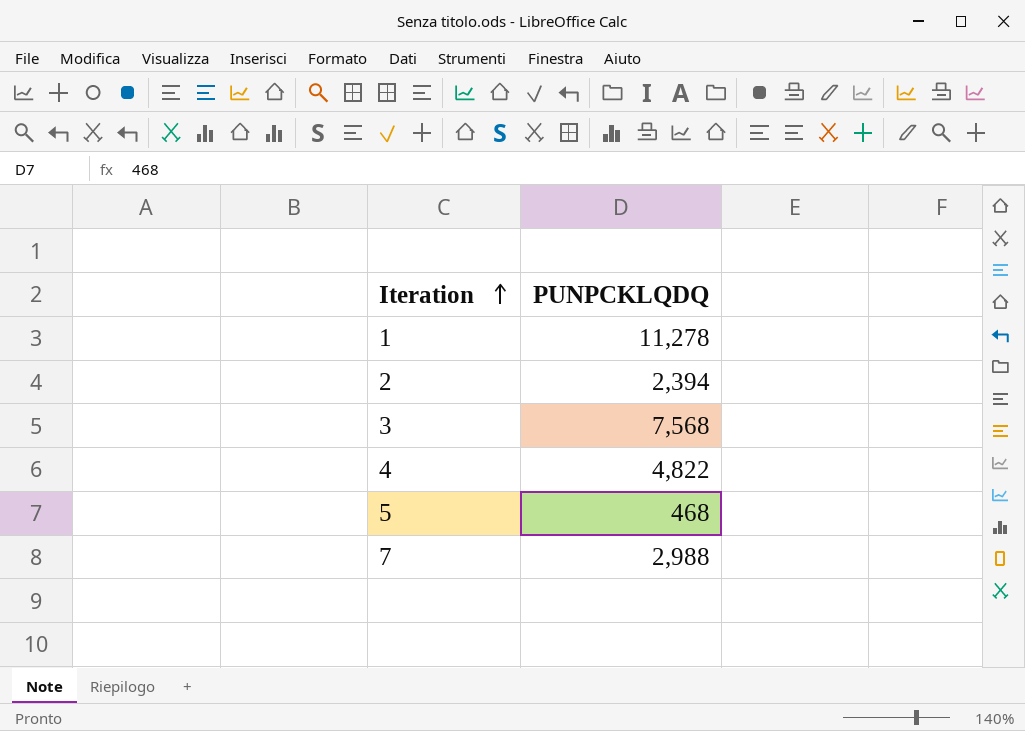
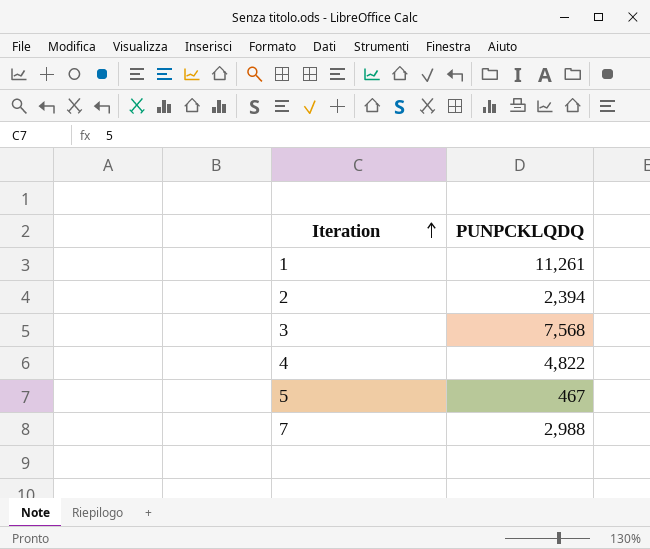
1 | PUNPCKLQDQ: 11,278 -> 11,261
5 | PUNPCKLQDQ: 468 -> 467

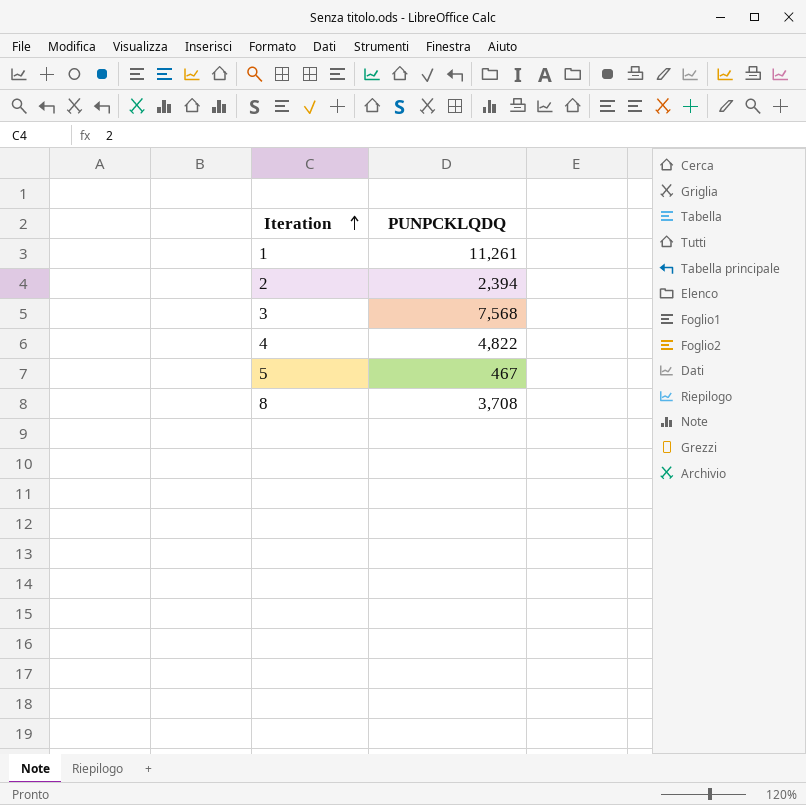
row 7: 2,988 -> none
row 8: none -> 3,708

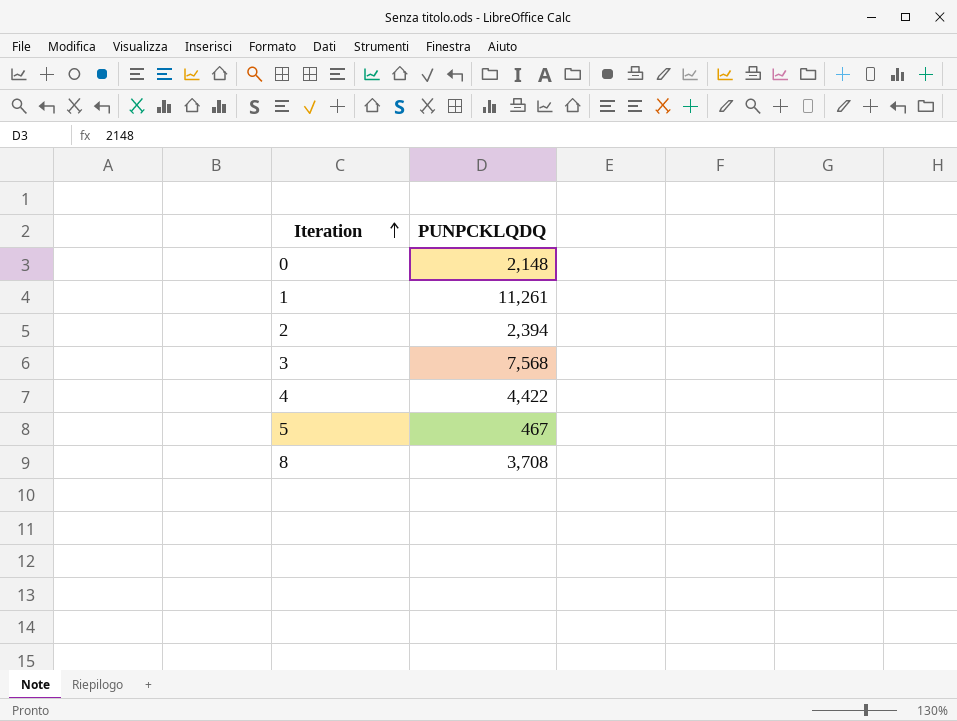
row 0: none -> 2,148
4 | PUNPCKLQDQ: 4,822 -> 4,422

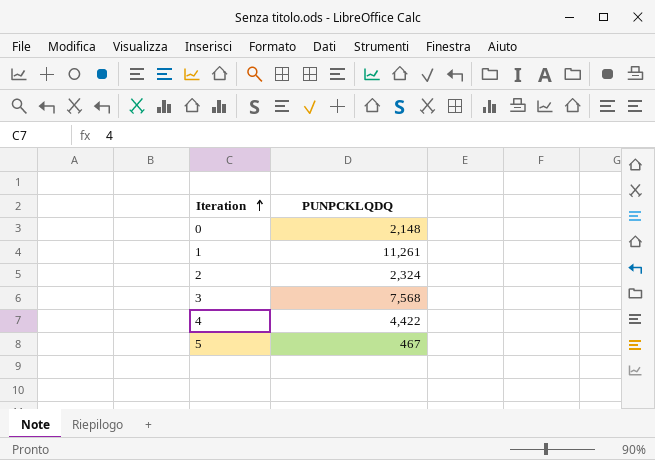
row 8: 3,708 -> none
2 | PUNPCKLQDQ: 2,394 -> 2,324

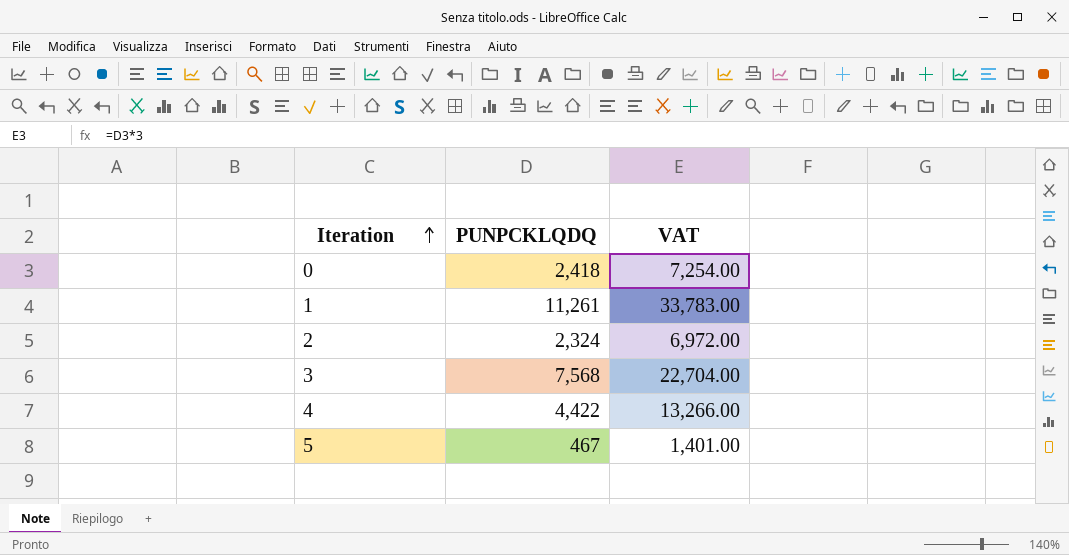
column VAT | formula: none -> [PUNPCKLQDQ] * 3
0 | PUNPCKLQDQ: 2,148 -> 2,418

